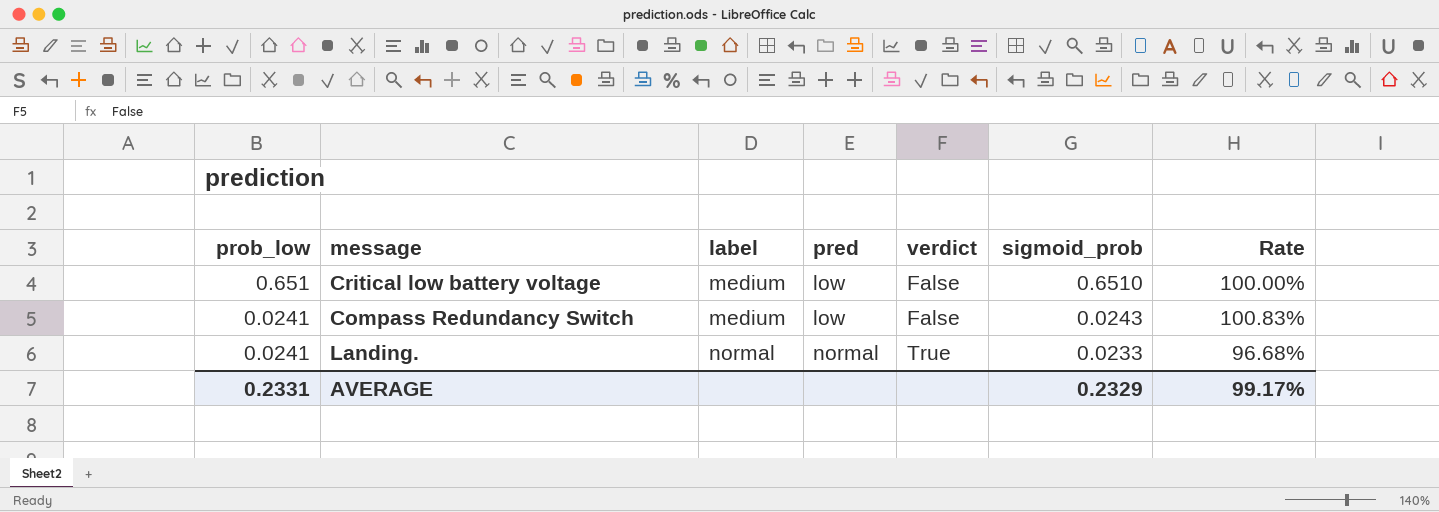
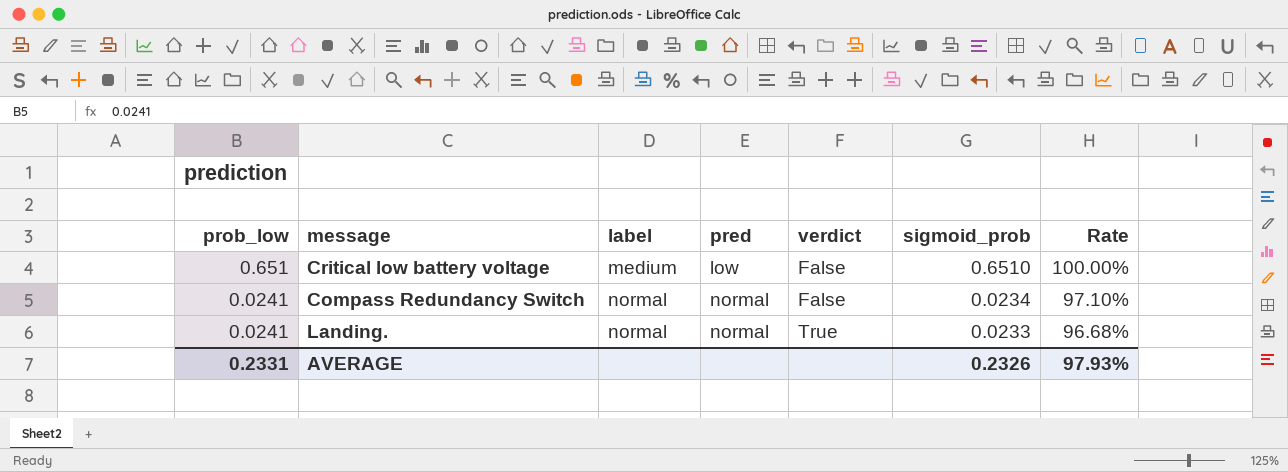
Compass Redundancy Switch | label: medium -> normal
Compass Redundancy Switch | pred: low -> normal
Compass Redundancy Switch | sigmoid_prob: 0.0243 -> 0.0234
Compass Redundancy Switch | Rate: 100.83% -> 97.10%
AVERAGE | sigmoid_prob: 0.2329 -> 0.2326
AVERAGE | Rate: 99.17% -> 97.93%

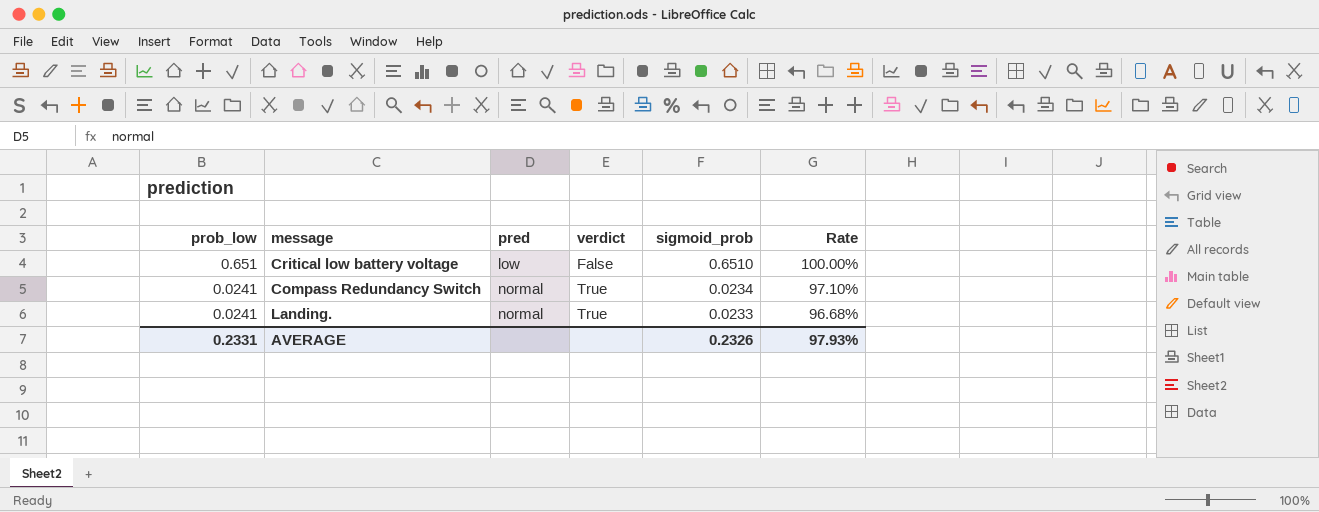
column label | position: 3 -> none
Compass Redundancy Switch | verdict: False -> True

